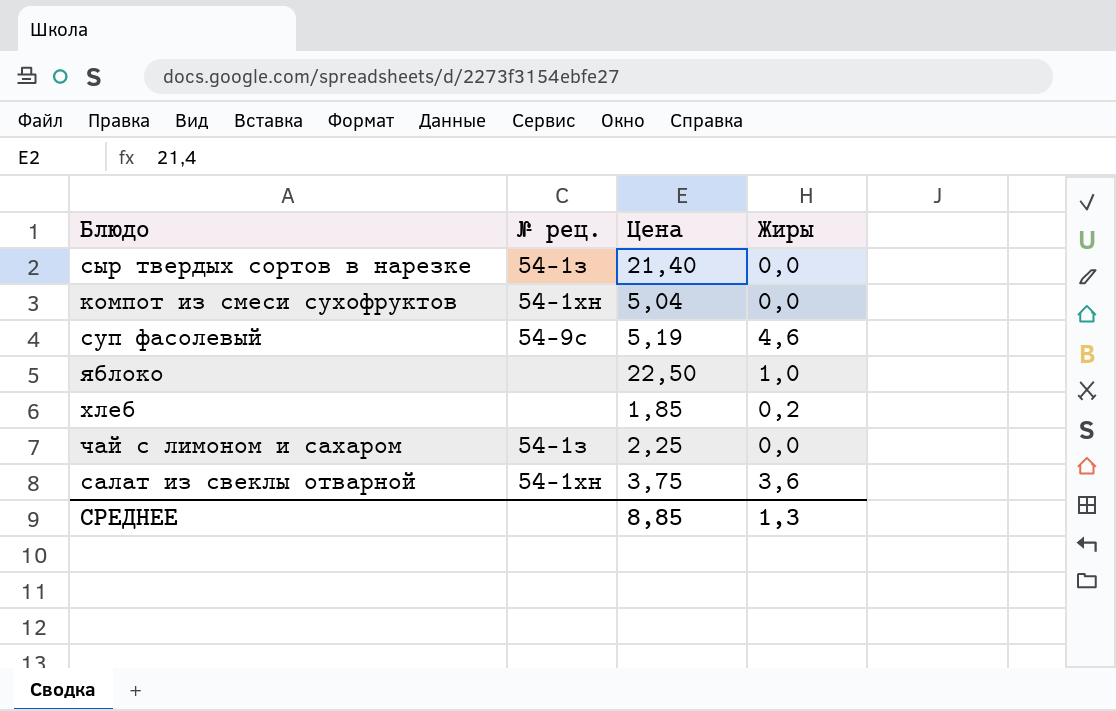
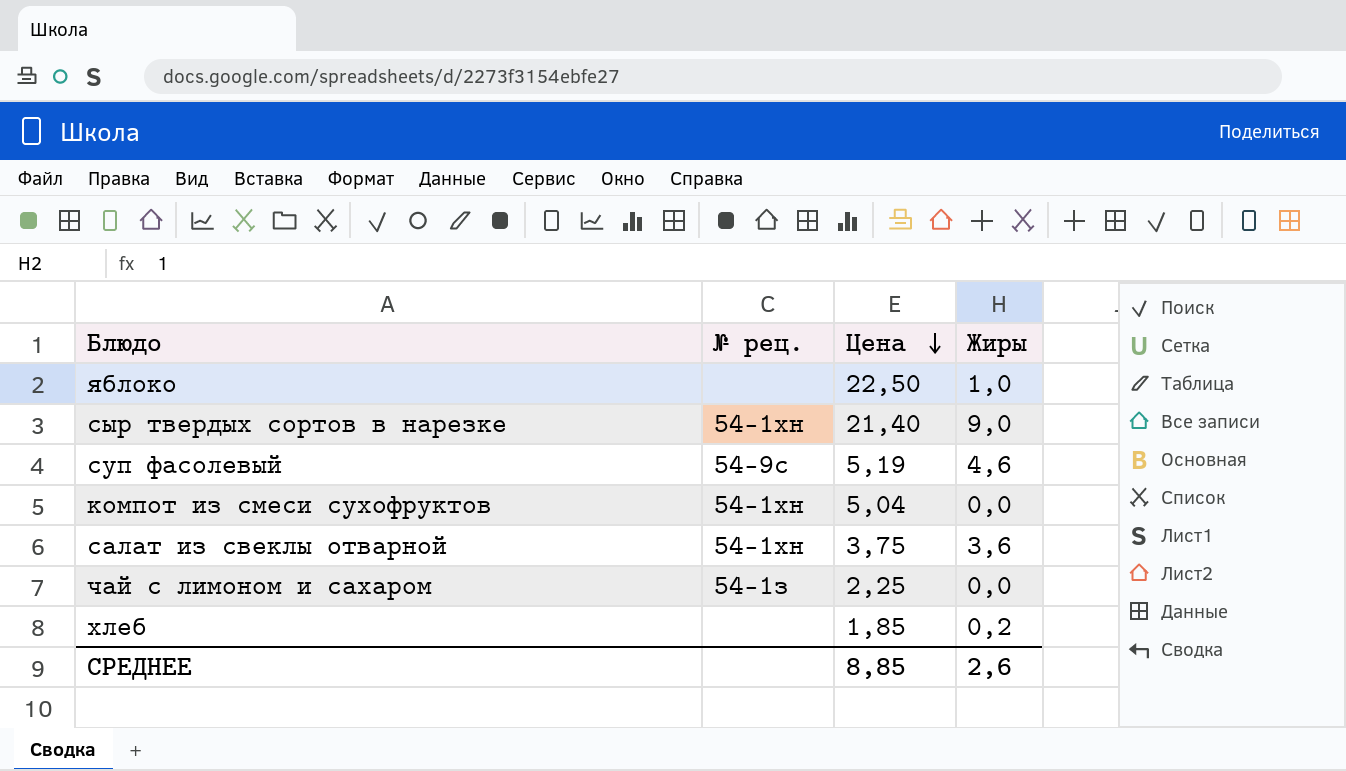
row order: none -> Цена descending
сыр твердых сортов в нарезке | № рец.: 54-1з -> 54-1хн
сыр твердых сортов в нарезке | Жиры: 0,0 -> 9,0
СРЕДНЕЕ | Жиры: 1,3 -> 2,6

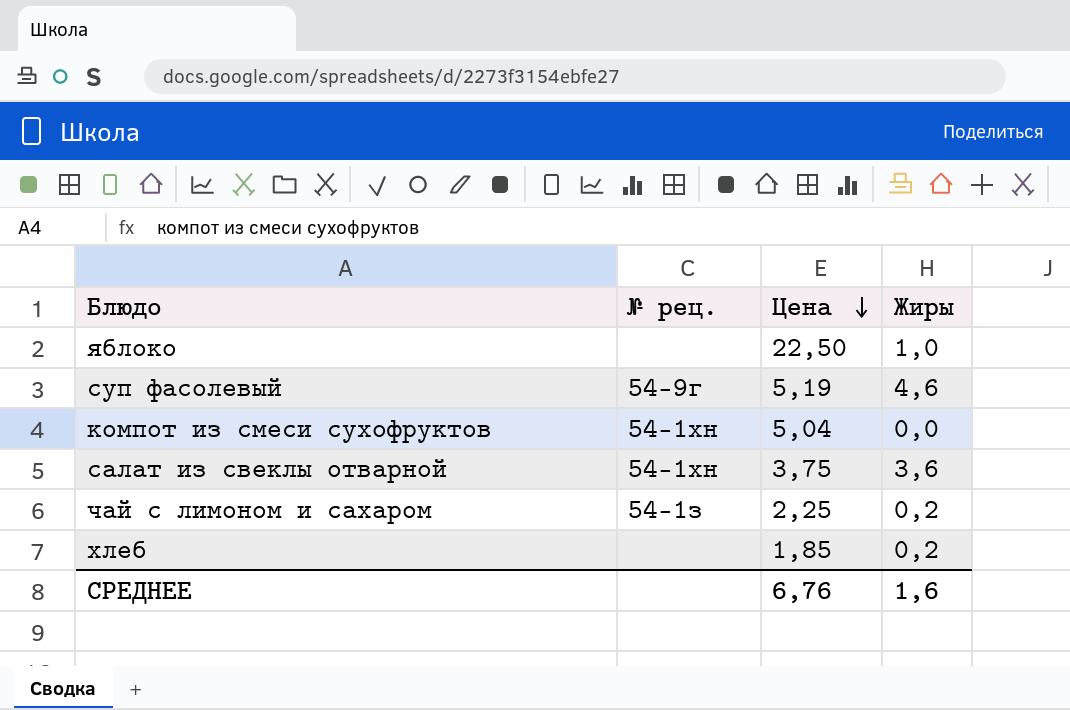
row сыр твердых сортов в нарезке: 54-1хн | 21,40 | 9,0 -> none
суп фасолевый | № рец.: 54-9с -> 54-9г
чай с лимоном и сахаром | Жиры: 0,0 -> 0,2
СРЕДНЕЕ | Цена: 8,85 -> 6,76
СРЕДНЕЕ | Жиры: 2,6 -> 1,6

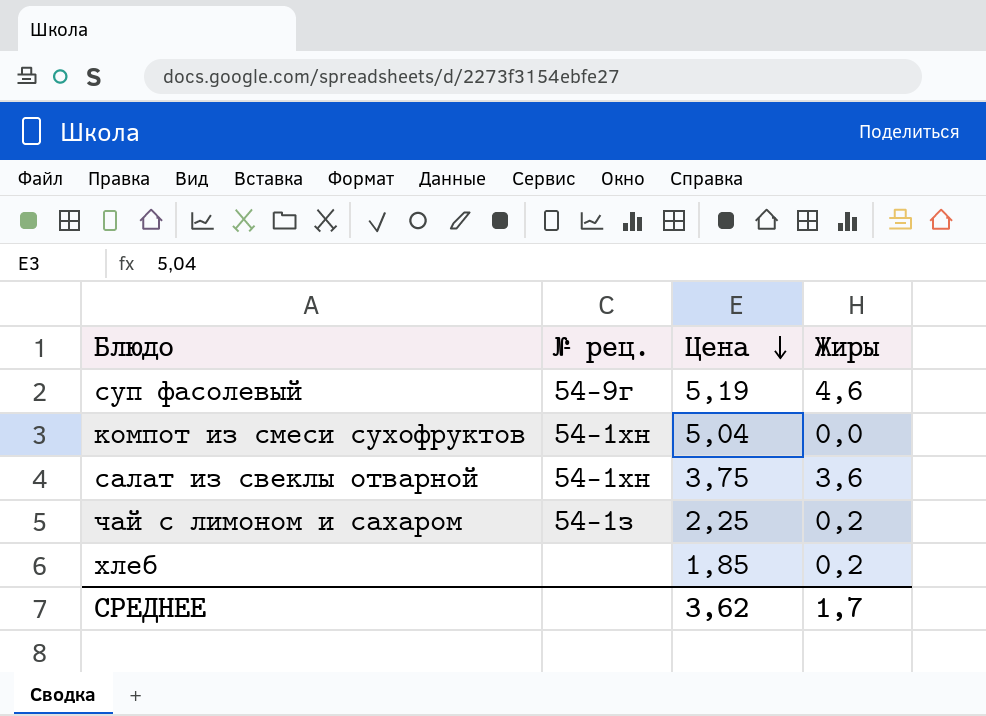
row яблоко: none | 22,50 | 1,0 -> none
СРЕДНЕЕ | Цена: 6,76 -> 3,62
СРЕДНЕЕ | Жиры: 1,6 -> 1,7

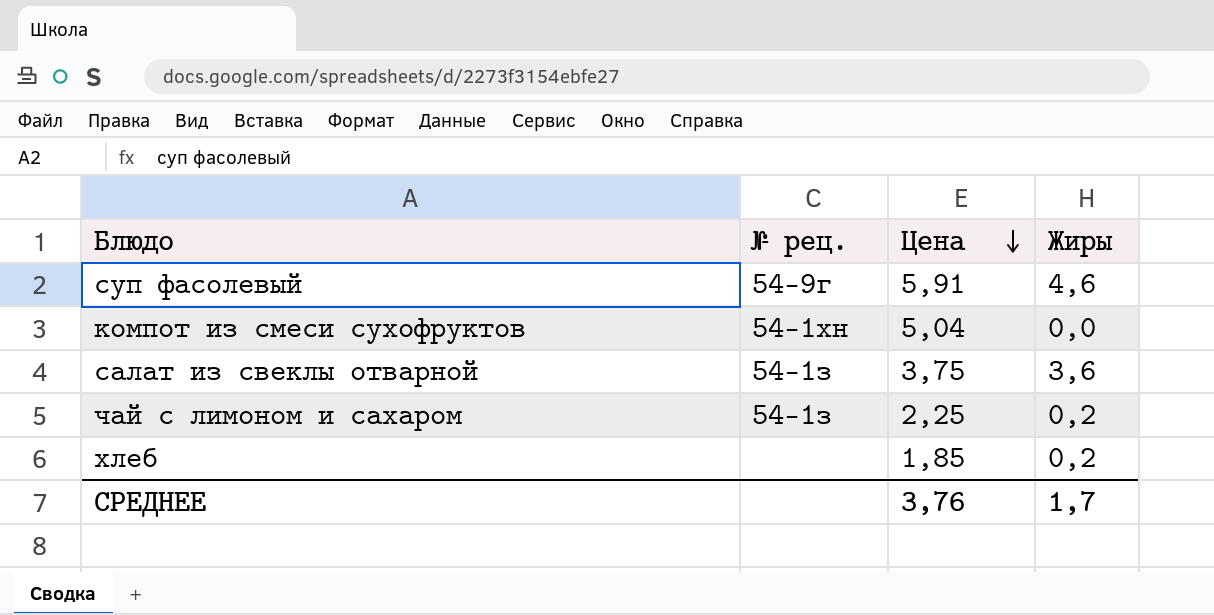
суп фасолевый | Цена: 5,19 -> 5,91
салат из свеклы отварной | № рец.: 54-1хн -> 54-1з
СРЕДНЕЕ | Цена: 3,62 -> 3,76

